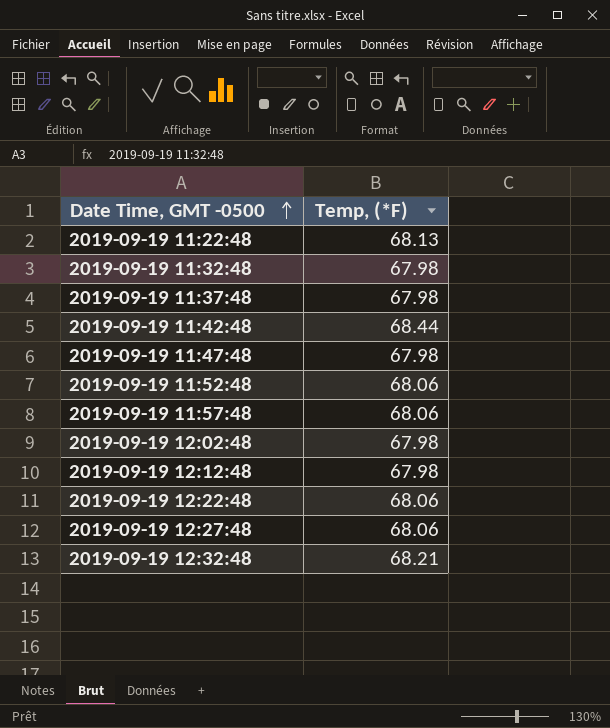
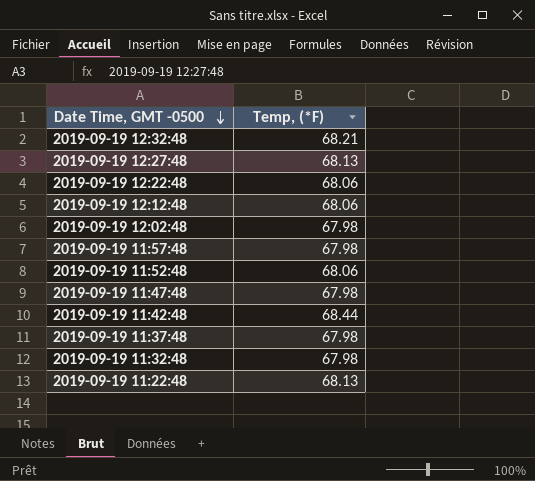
row order: Date Time, GMT -0500 ascending -> Date Time, GMT -0500 descending
2019-09-19 12:27:48 | Temp, (*F): 68.06 -> 68.13
2019-09-19 12:12:48 | Temp, (*F): 67.98 -> 68.06
2019-09-19 11:57:48 | Temp, (*F): 68.06 -> 67.98

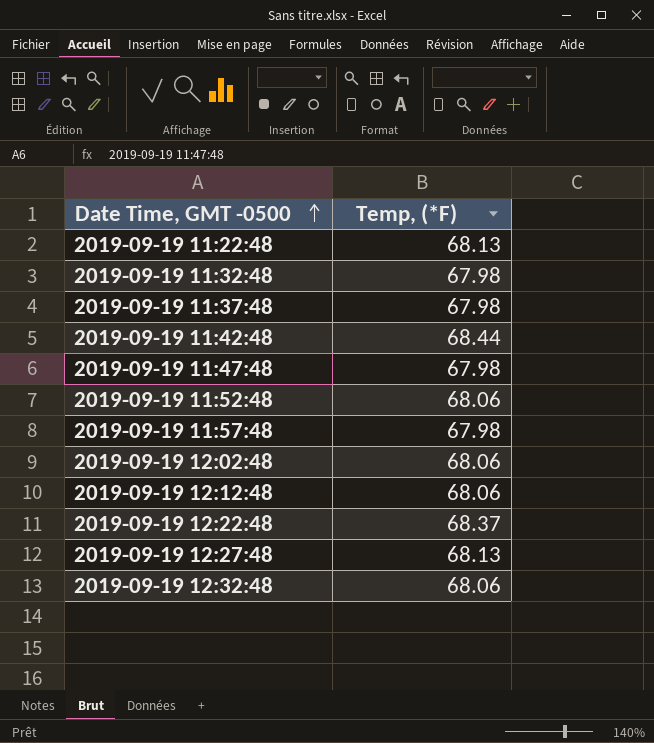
row order: Date Time, GMT -0500 descending -> Date Time, GMT -0500 ascending
2019-09-19 12:02:48 | Temp, (*F): 67.98 -> 68.06
2019-09-19 12:22:48 | Temp, (*F): 68.06 -> 68.37
2019-09-19 12:32:48 | Temp, (*F): 68.21 -> 68.06

